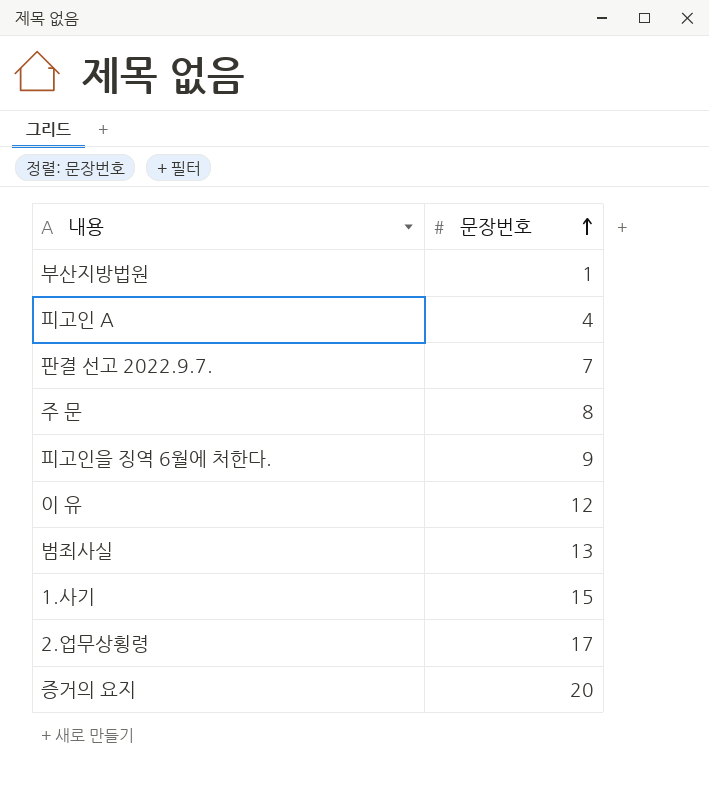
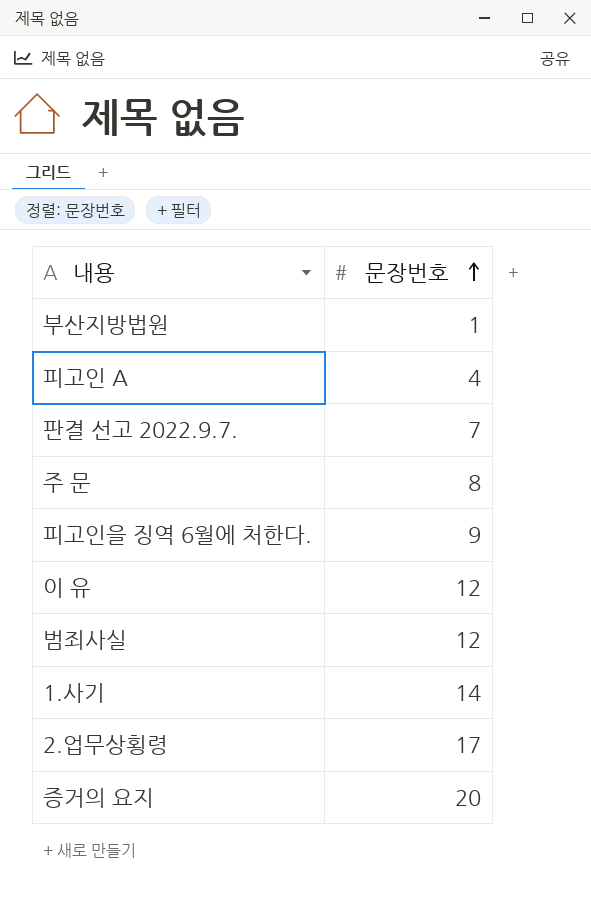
범죄사실 | 문장번호: 13 -> 12
1.사기 | 문장번호: 15 -> 14

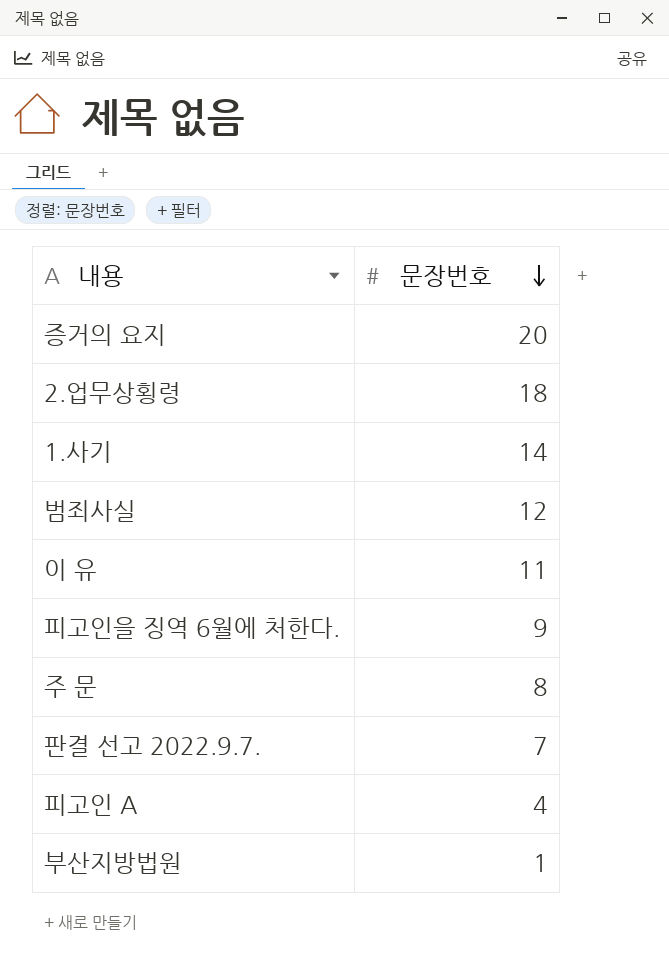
row order: 문장번호 ascending -> 문장번호 descending
2.업무상횡령 | 문장번호: 17 -> 18
이 유 | 문장번호: 12 -> 11

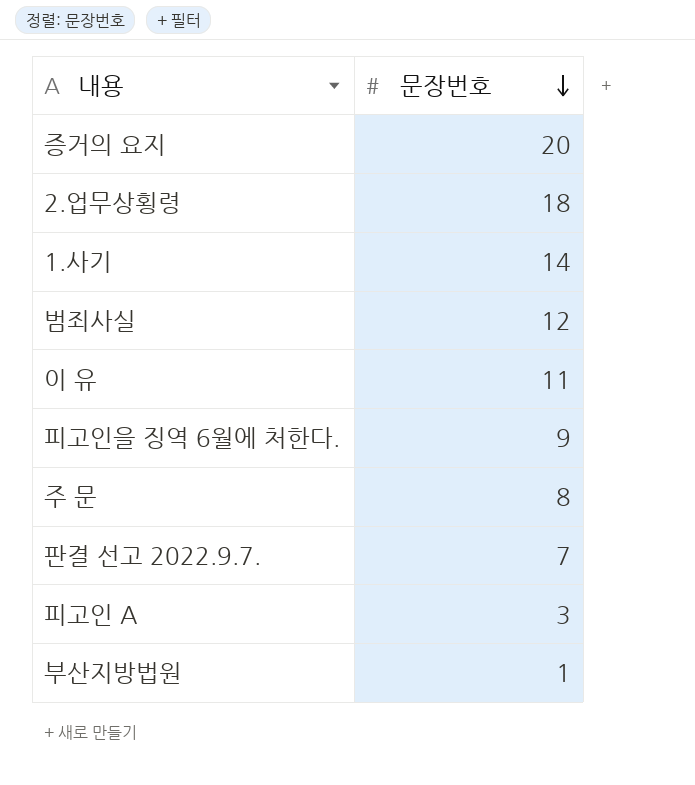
피고인 A | 문장번호: 4 -> 3

